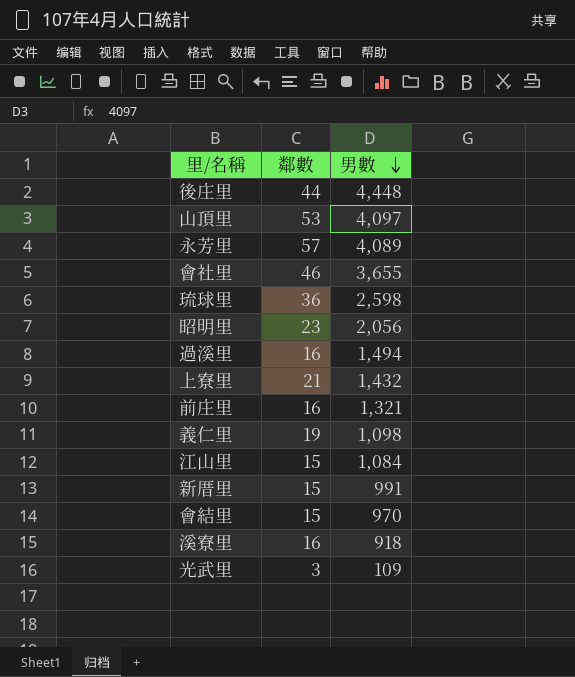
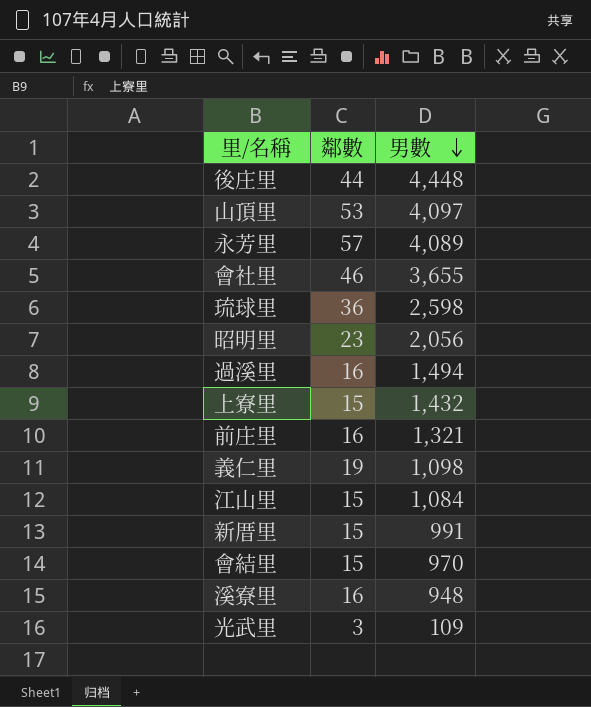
上寮里 | 鄰數: 21 -> 15
溪寮里 | 男數: 918 -> 948

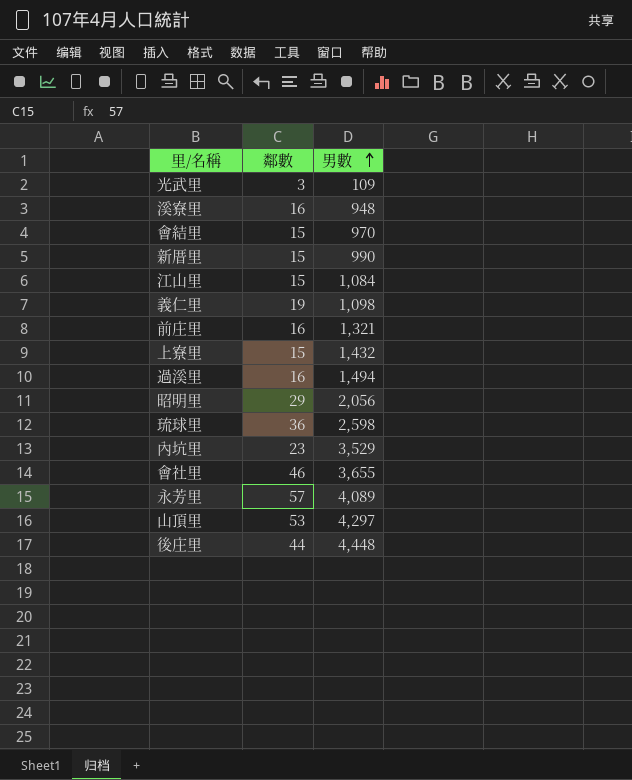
row order: 男數 descending -> 男數 ascending
新厝里 | 男數: 991 -> 990
昭明里 | 鄰數: 23 -> 29
row 內坑里: none -> 23 | 3,529
山頂里 | 男數: 4,097 -> 4,297

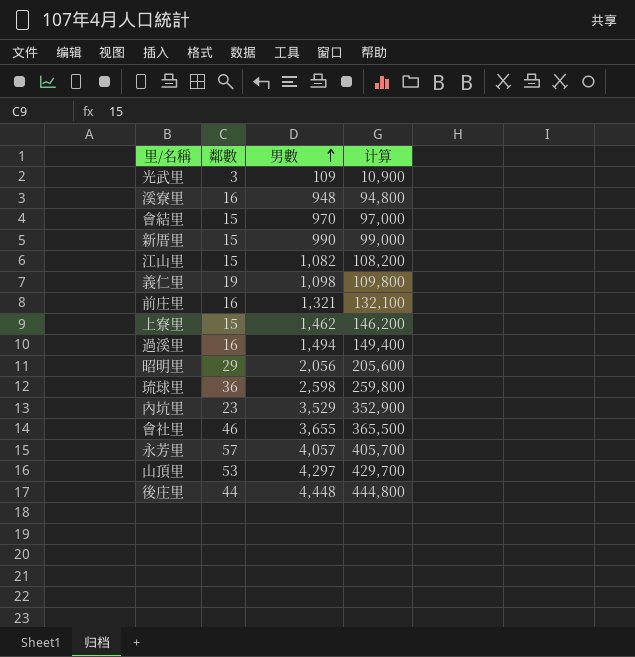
column 计算 | formula: none -> [男數] * 100
江山里 | 男數: 1,084 -> 1,082
上寮里 | 男數: 1,432 -> 1,462
永芳里 | 男數: 4,089 -> 4,057

